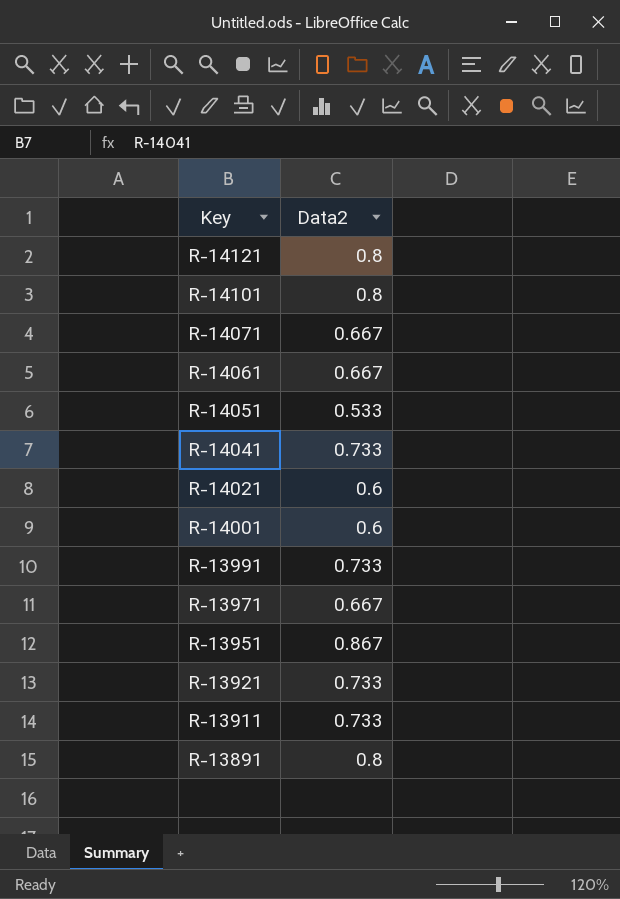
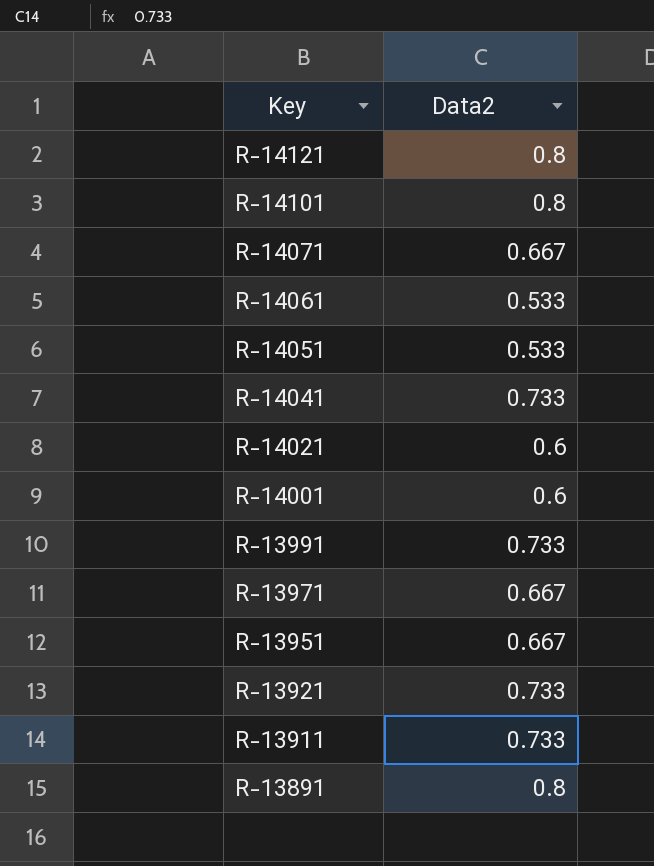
R-14061 | Data2: 0.667 -> 0.533
R-13951 | Data2: 0.867 -> 0.667

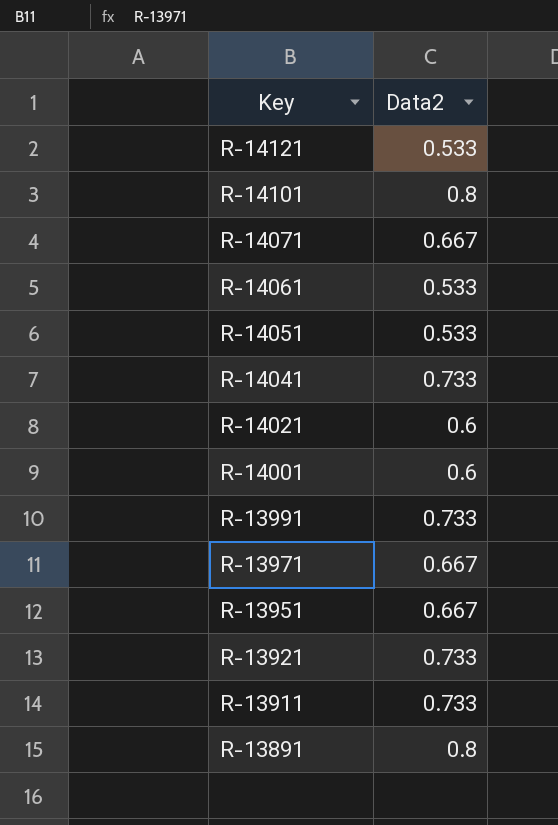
R-14121 | Data2: 0.8 -> 0.533

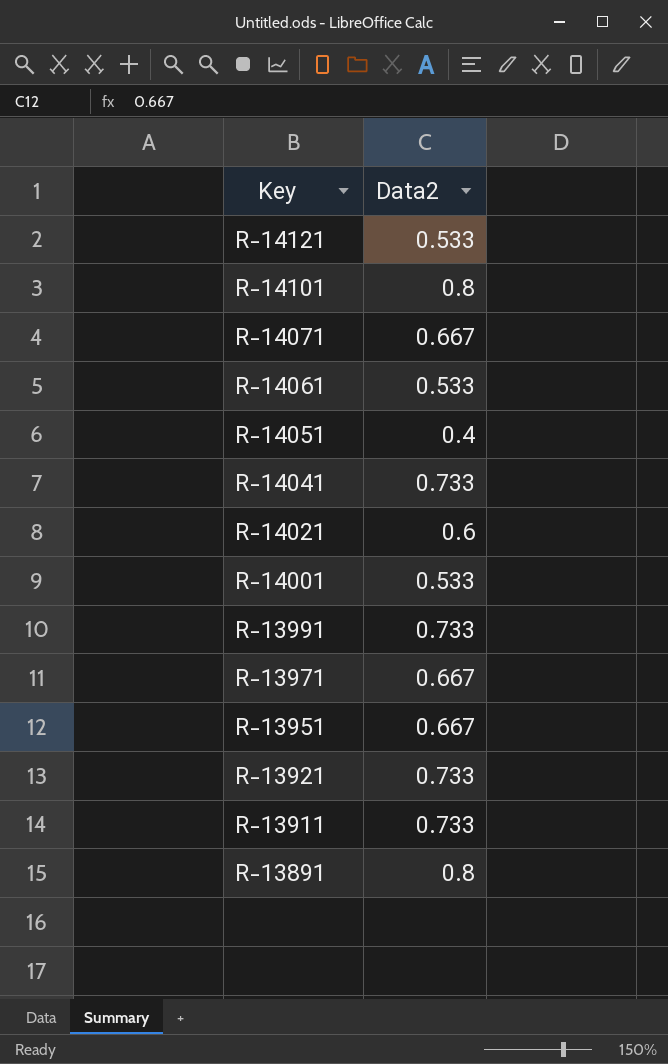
R-14051 | Data2: 0.533 -> 0.4
R-14001 | Data2: 0.6 -> 0.533

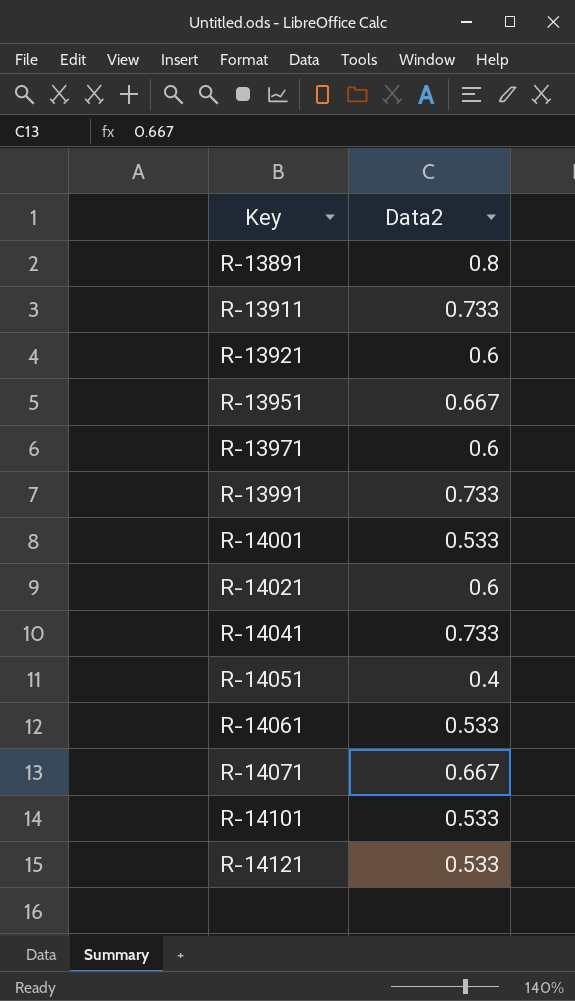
row order: Key descending -> Key ascending
R-13921 | Data2: 0.733 -> 0.6
R-13971 | Data2: 0.667 -> 0.6
R-14101 | Data2: 0.8 -> 0.533

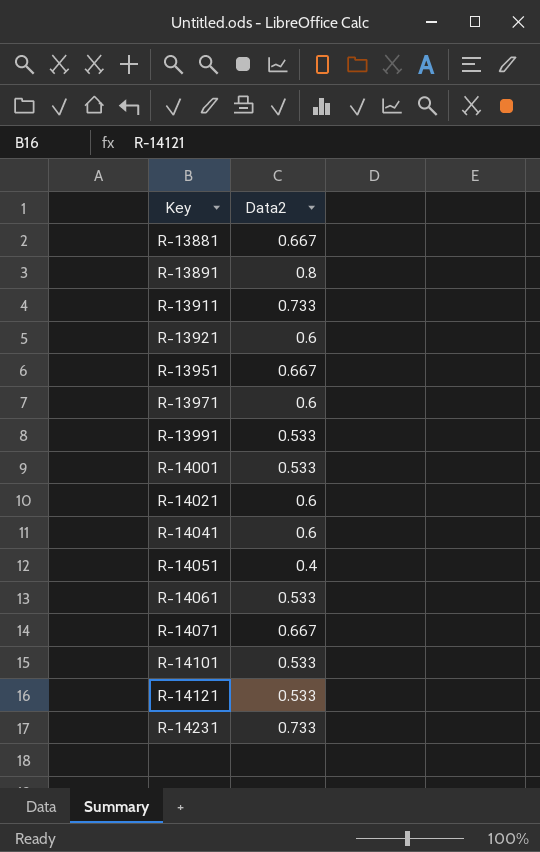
row R-13881: none -> 0.667
R-13991 | Data2: 0.733 -> 0.533
R-14041 | Data2: 0.733 -> 0.6
row R-14231: none -> 0.733

